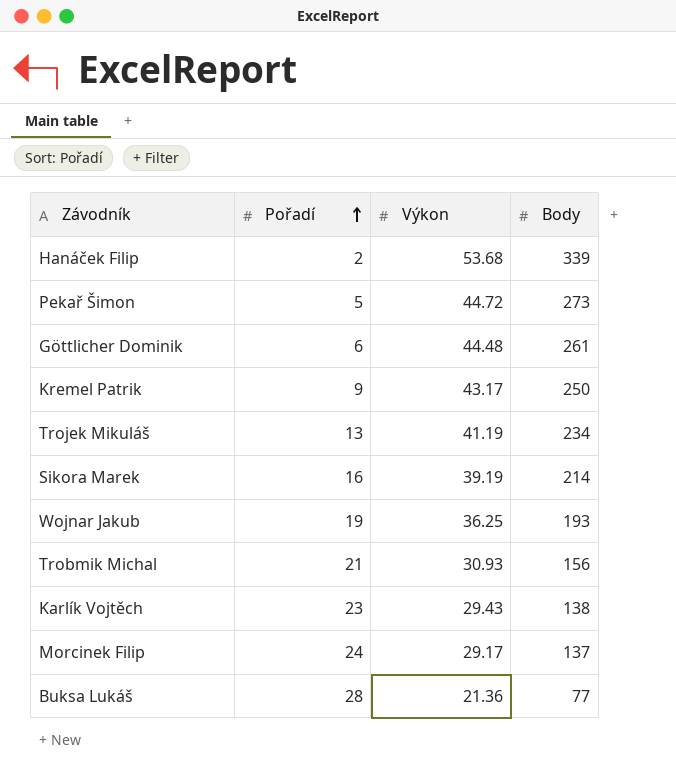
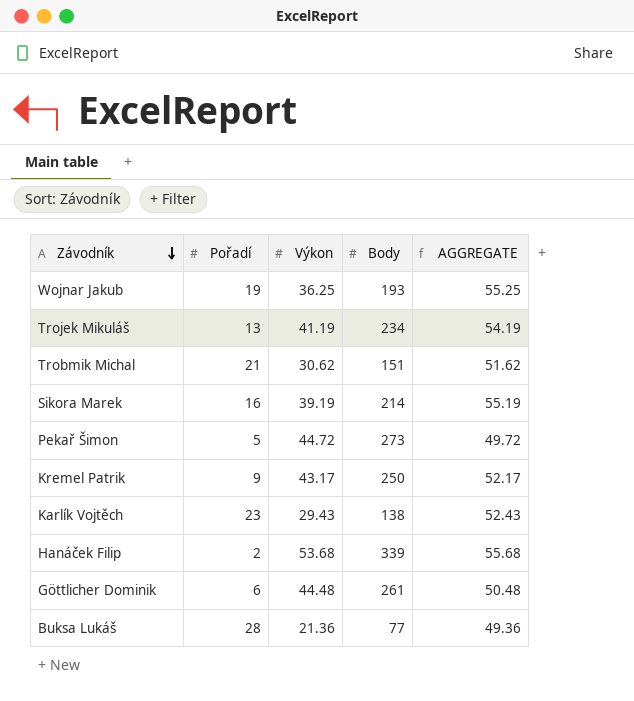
row order: Pořadí ascending -> Závodník descending
column AGGREGATE | formula: none -> [Pořadí] + [Výkon]
row Morcinek Filip: 24 | 29.17 | 137 -> none
Trobmik Michal | Výkon: 30.93 -> 30.62
Trobmik Michal | Body: 156 -> 151

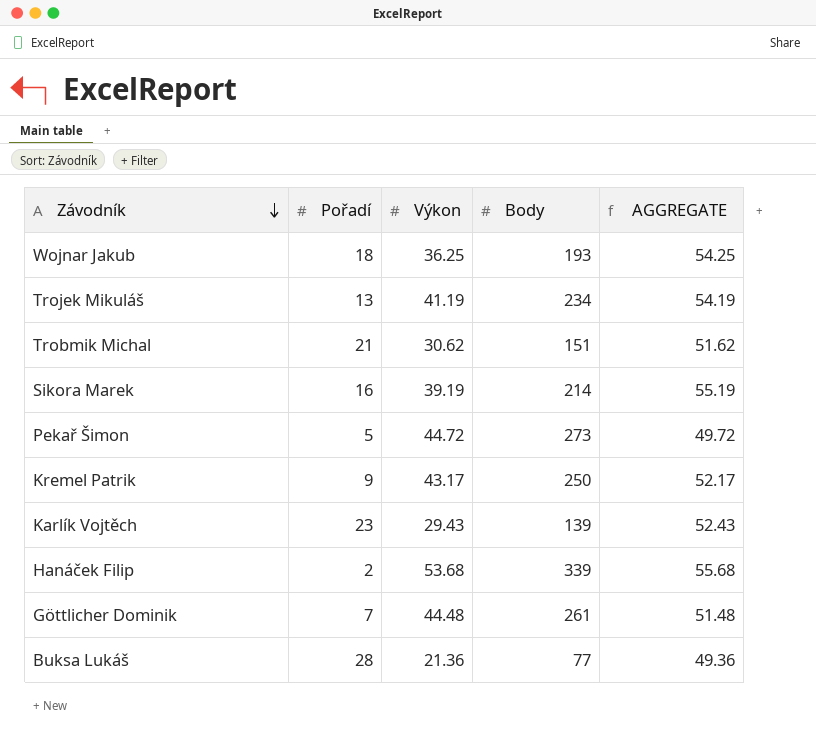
Wojnar Jakub | Pořadí: 19 -> 18
Wojnar Jakub | AGGREGATE: 55.25 -> 54.25
Karlík Vojtěch | Body: 138 -> 139
Göttlicher Dominik | Pořadí: 6 -> 7
Göttlicher Dominik | AGGREGATE: 50.48 -> 51.48

